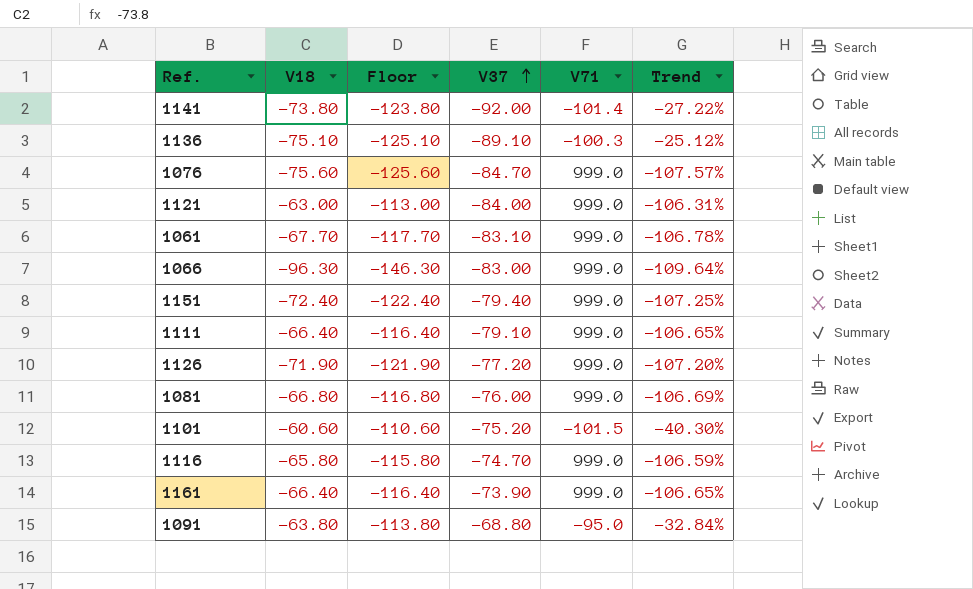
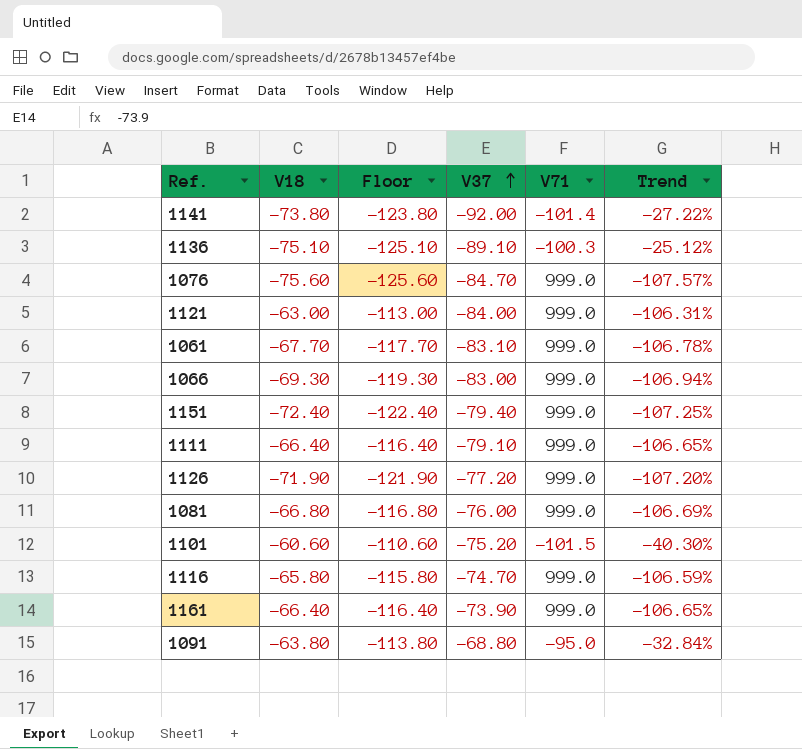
1066 | V18: -96.30 -> -69.30
1066 | Floor: -146.30 -> -119.30
1066 | Trend: -109.64% -> -106.94%

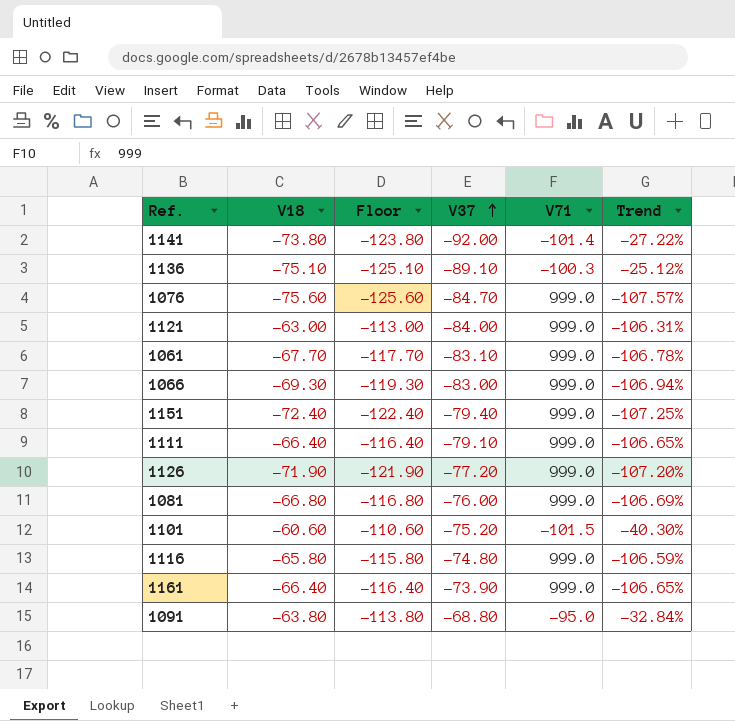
1116 | V37: -74.70 -> -74.80

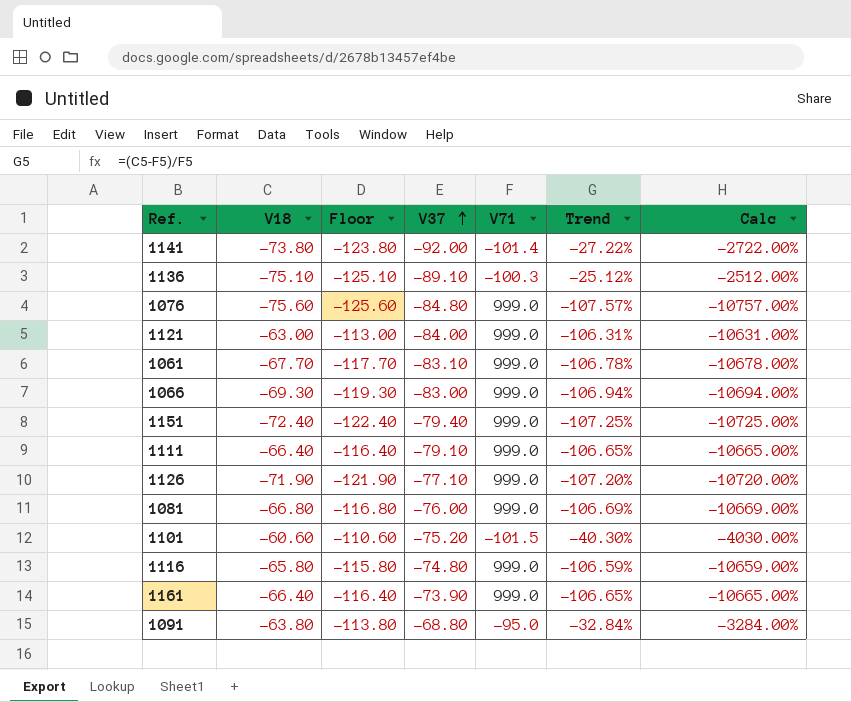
column Calc | formula: none -> [Trend] * 100
1076 | V37: -84.70 -> -84.80
1126 | V37: -77.20 -> -77.10

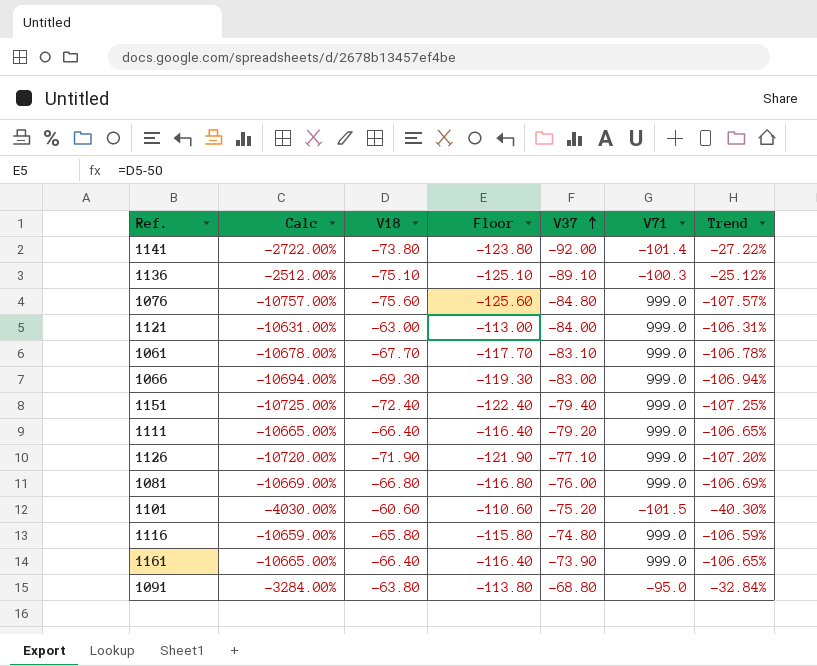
column Calc | position: 7 -> 2
1111 | V37: -79.10 -> -79.20

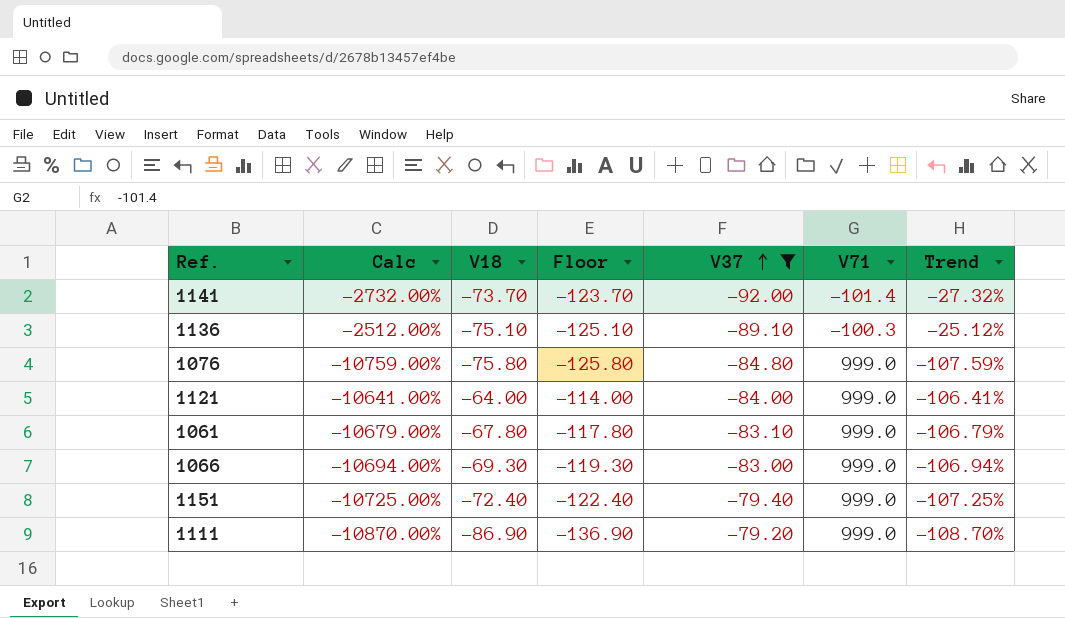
filter: none -> V37 <= -79.20
1141 | Calc: -2722.00% -> -2732.00%
1141 | V18: -73.80 -> -73.70
1141 | Floor: -123.80 -> -123.70
1141 | Trend: -27.22% -> -27.32%
1076 | Calc: -10757.00% -> -10759.00%
1076 | V18: -75.60 -> -75.80
1076 | Floor: -125.60 -> -125.80
1076 | Trend: -107.57% -> -107.59%
1121 | Calc: -10631.00% -> -10641.00%
1121 | V18: -63.00 -> -64.00
1121 | Floor: -113.00 -> -114.00
1121 | Trend: -106.31% -> -106.41%
1061 | Calc: -10678.00% -> -10679.00%
1061 | V18: -67.70 -> -67.80
1061 | Floor: -117.70 -> -117.80
1061 | Trend: -106.78% -> -106.79%
1111 | Calc: -10665.00% -> -10870.00%
1111 | V18: -66.40 -> -86.90
1111 | Floor: -116.40 -> -136.90
1111 | Trend: -106.65% -> -108.70%

